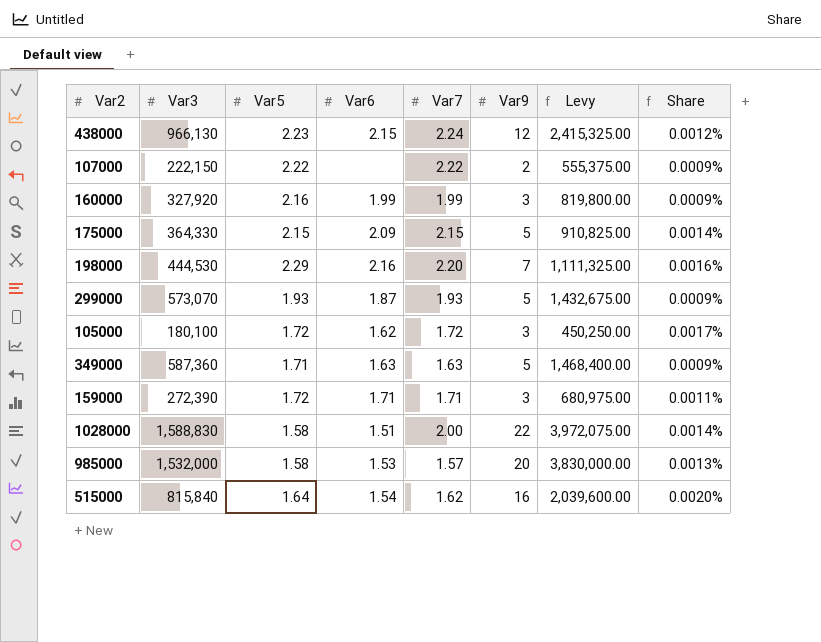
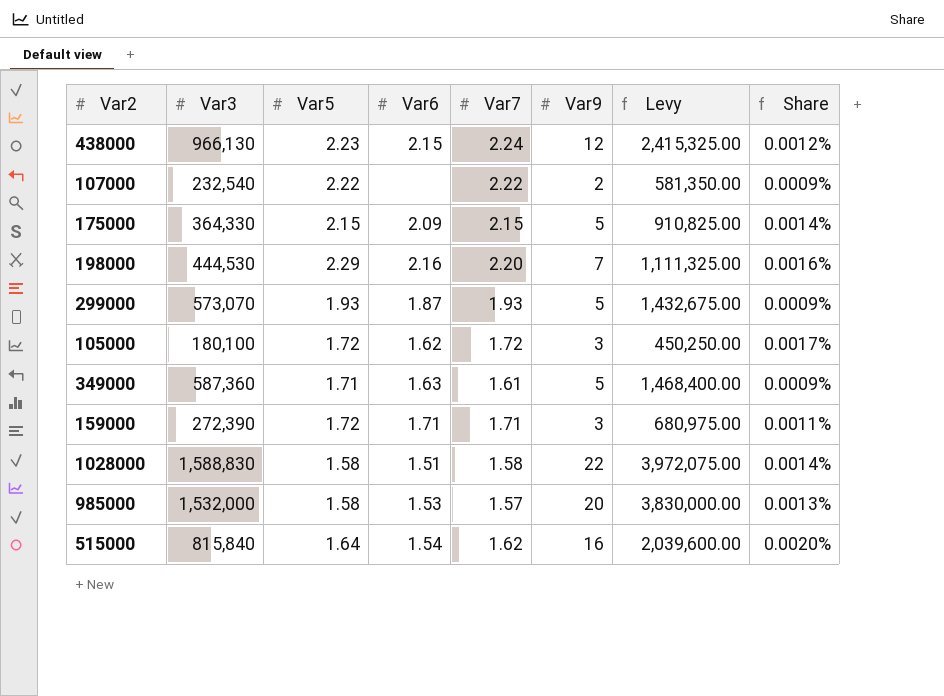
row 160000: 327,920 | 2.16 | 1.99 | 1.99 | 3 | 819,800.00 | 0.0009% -> none
107000 | Var3: 222,150 -> 232,540
107000 | Levy: 555,375.00 -> 581,350.00
349000 | Var7: 1.63 -> 1.61
1028000 | Var7: 2.00 -> 1.58

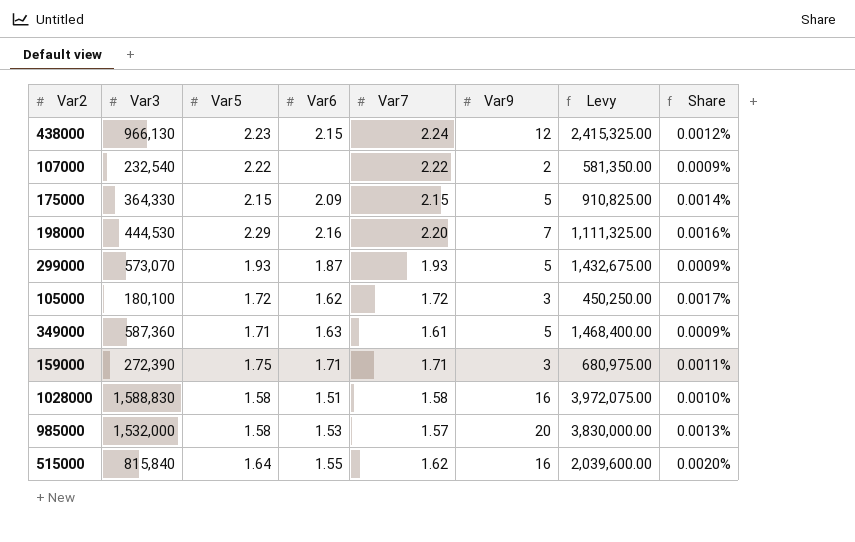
159000 | Var5: 1.72 -> 1.75
1028000 | Var9: 22 -> 16
1028000 | Share: 0.0014% -> 0.0010%
515000 | Var6: 1.54 -> 1.55

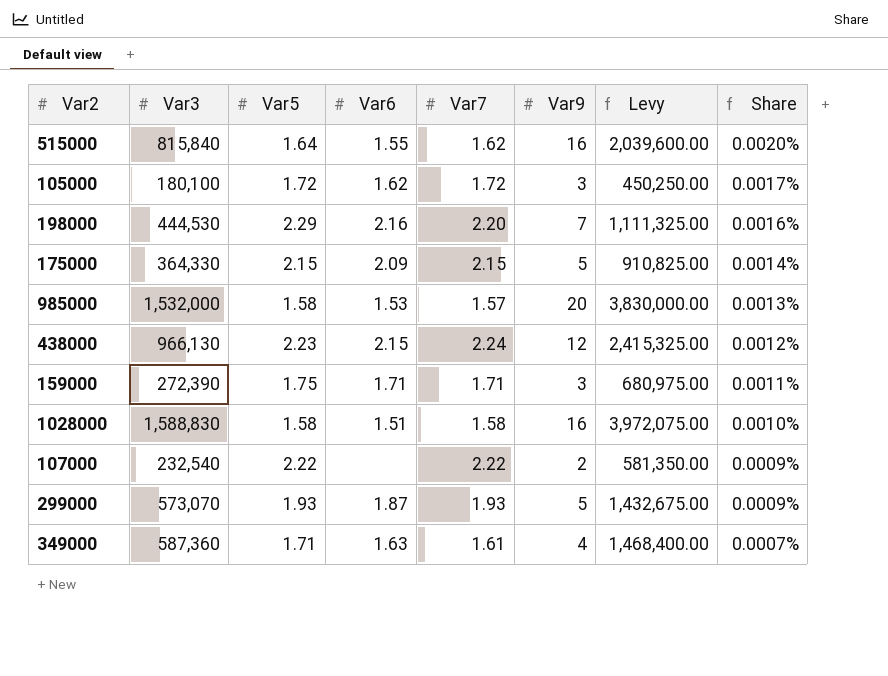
row order: none -> Share descending
349000 | Var9: 5 -> 4
349000 | Share: 0.0009% -> 0.0007%

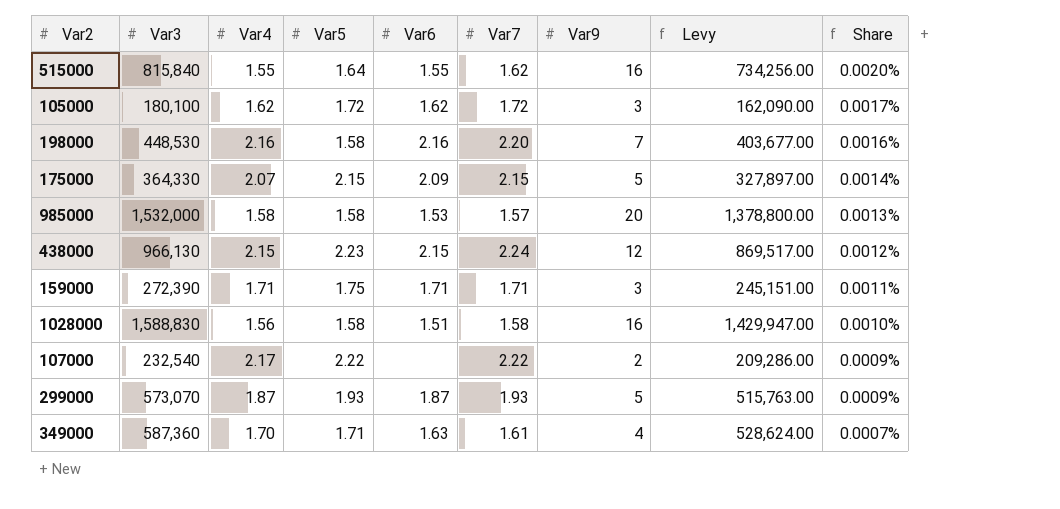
column Var4 | position: none -> 3
column Levy | formula: [Var3] * 2.5 -> [Var3] * 0.9
198000 | Var3: 444,530 -> 448,530
198000 | Var5: 2.29 -> 1.58

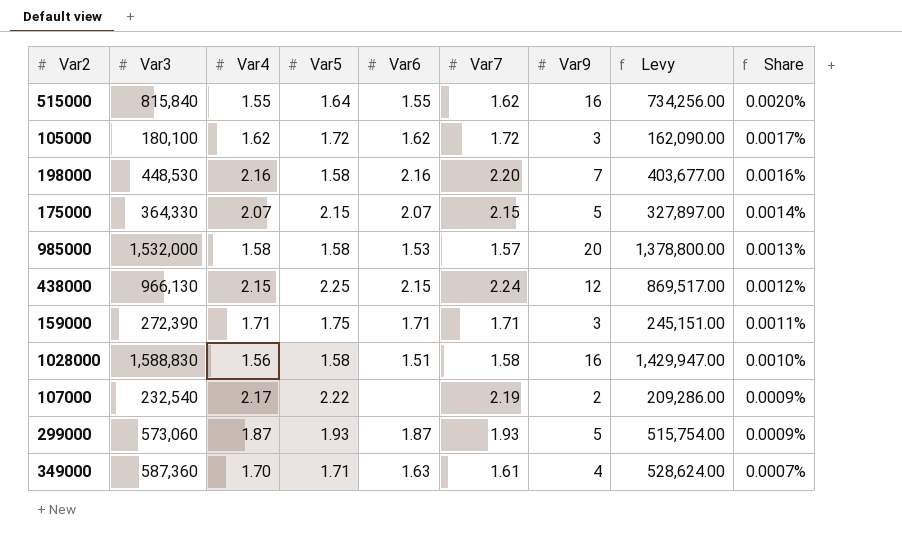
175000 | Var6: 2.09 -> 2.07
438000 | Var5: 2.23 -> 2.25
107000 | Var7: 2.22 -> 2.19
299000 | Var3: 573,070 -> 573,060
299000 | Levy: 515,763.00 -> 515,754.00

